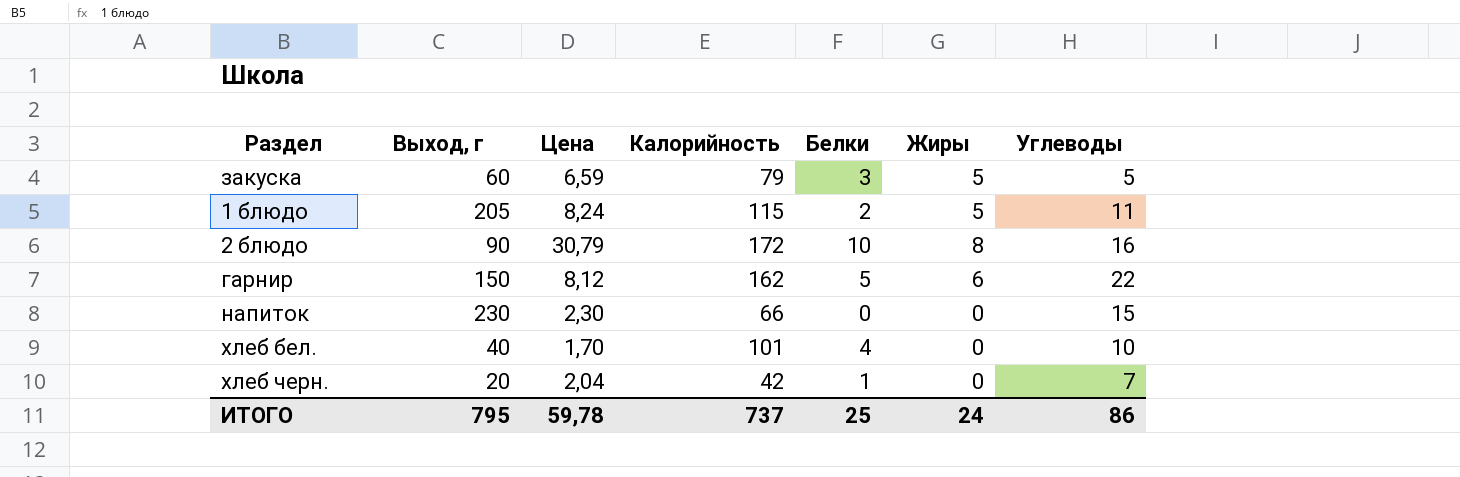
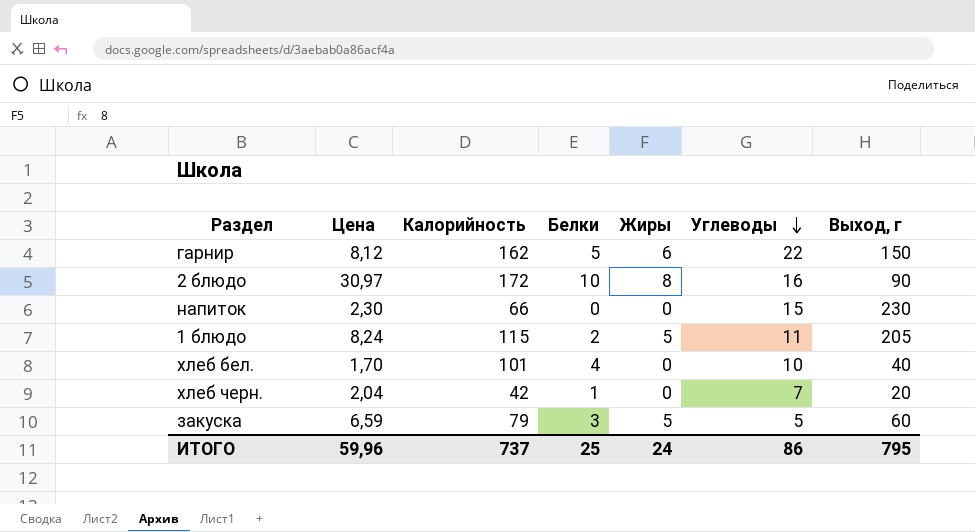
row order: none -> Углеводы descending
column Выход, г | position: 2 -> 7
2 блюдо | Цена: 30,79 -> 30,97
ИТОГО | Цена: 59,78 -> 59,96

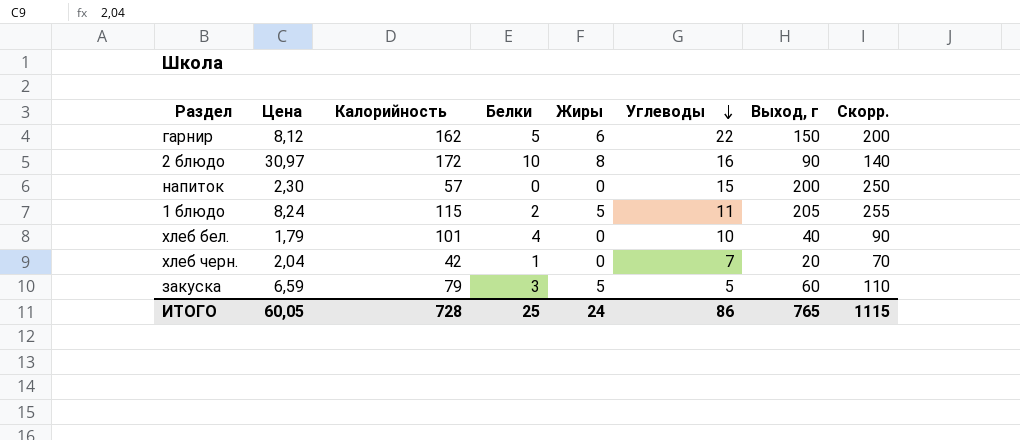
column Скорр. | formula: none -> [Выход, г] + 50
напиток | Калорийность: 66 -> 57
напиток | Выход, г: 230 -> 200
хлеб бел. | Цена: 1,70 -> 1,79
ИТОГО | Цена: 59,96 -> 60,05
ИТОГО | Калорийность: 737 -> 728
ИТОГО | Выход, г: 795 -> 765

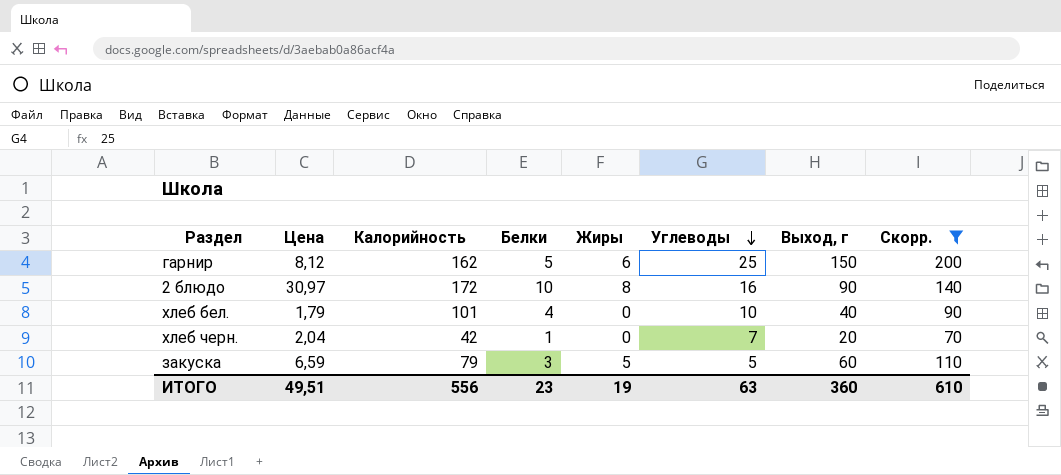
filter: none -> Скорр. <= 200
гарнир | Углеводы: 22 -> 25
ИТОГО | Цена: 60,05 -> 49,51
ИТОГО | Калорийность: 728 -> 556
ИТОГО | Белки: 25 -> 23
ИТОГО | Жиры: 24 -> 19
ИТОГО | Углеводы: 86 -> 63
ИТОГО | Выход, г: 765 -> 360
ИТОГО | Скорр.: 1115 -> 610

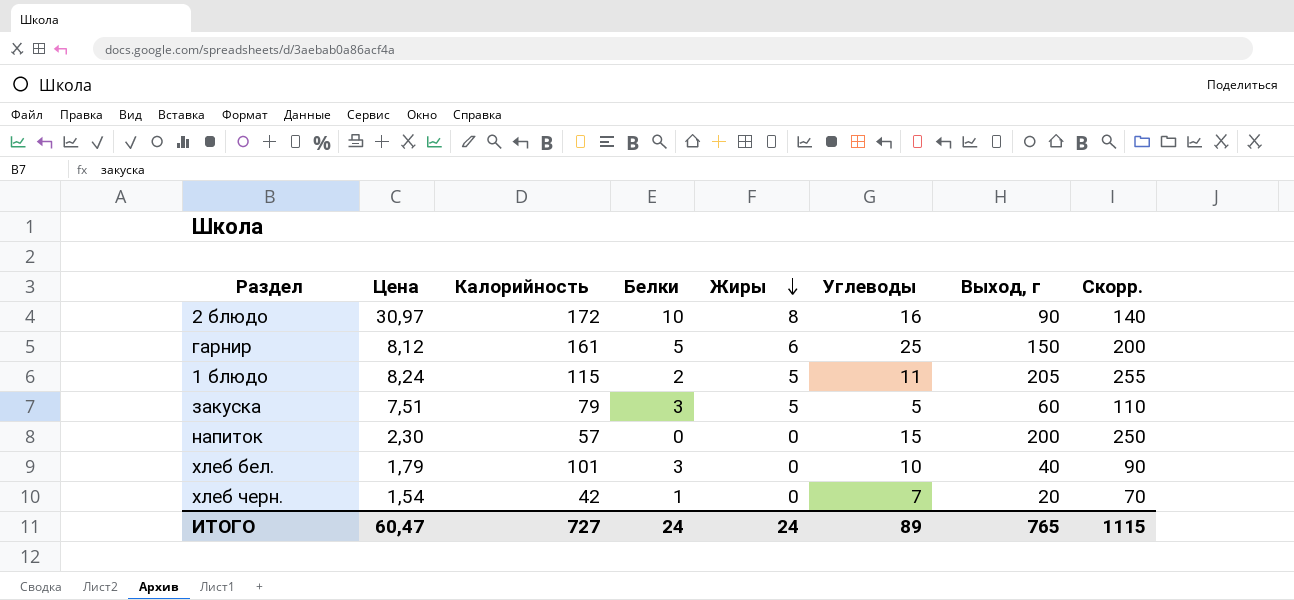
filter: Скорр. <= 200 -> none
row order: Углеводы descending -> Жиры descending
гарнир | Калорийность: 162 -> 161
закуска | Цена: 6,59 -> 7,51
хлеб бел. | Белки: 4 -> 3
хлеб черн. | Цена: 2,04 -> 1,54
ИТОГО | Цена: 49,51 -> 60,47
ИТОГО | Калорийность: 556 -> 727
ИТОГО | Белки: 23 -> 24
ИТОГО | Жиры: 19 -> 24
ИТОГО | Углеводы: 63 -> 89
ИТОГО | Выход, г: 360 -> 765
ИТОГО | Скорр.: 610 -> 1115

